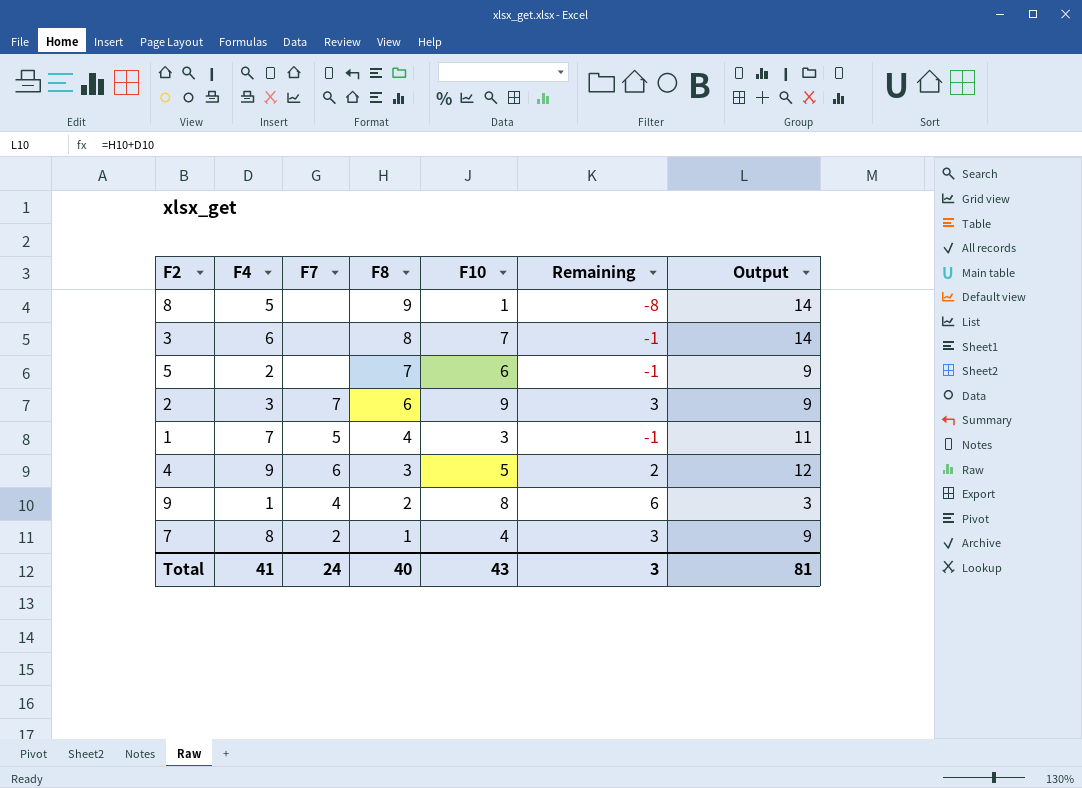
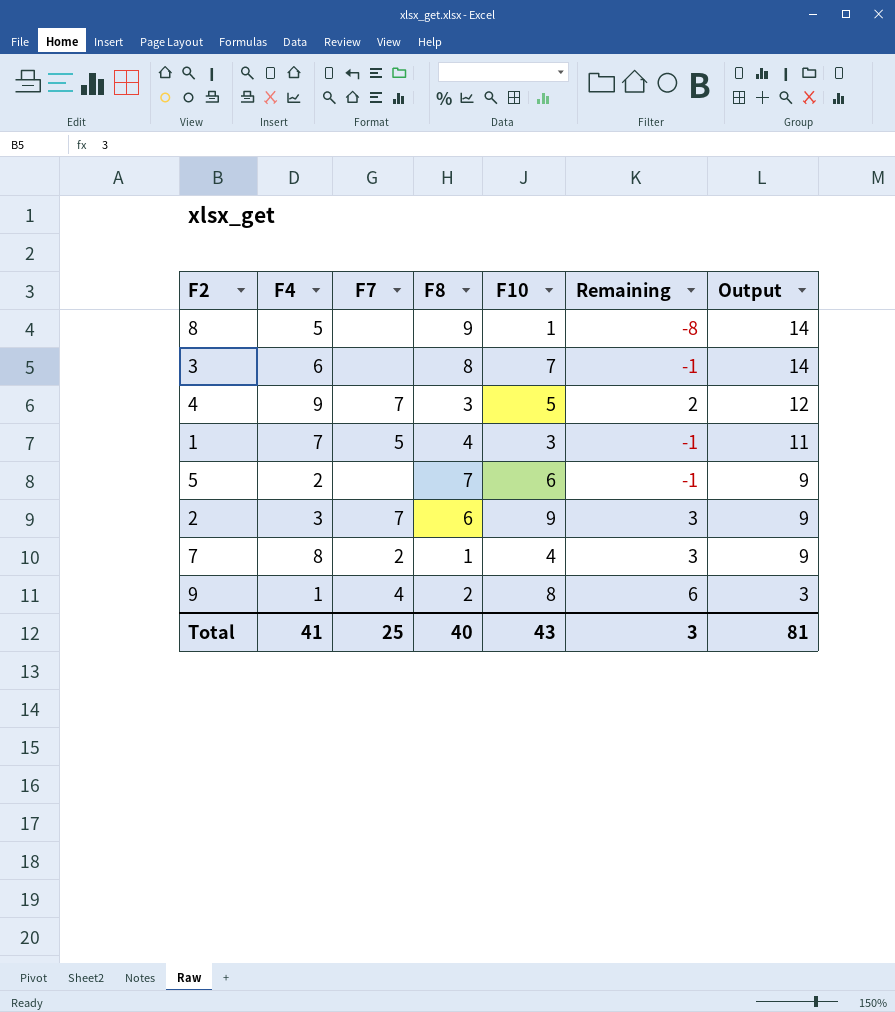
row order: F8 descending -> Output descending
4 | F7: 6 -> 7
Total | F7: 24 -> 25

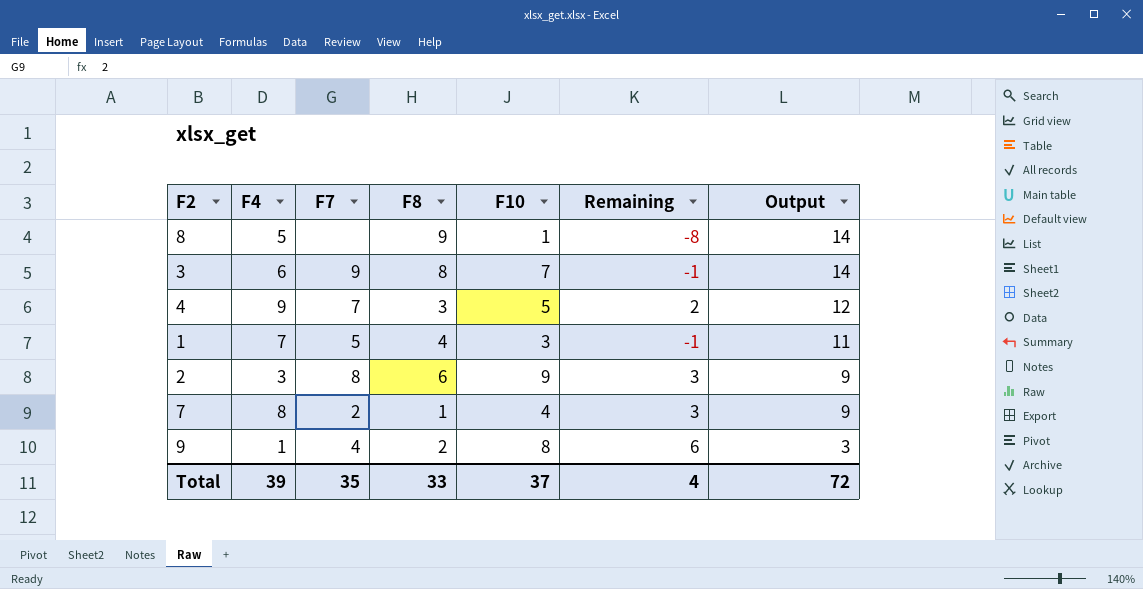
row 5: 2 | none | 7 | 6 | -1 | 9 -> none
3 | F7: none -> 9
2 | F7: 7 -> 8
Total | F4: 41 -> 39
Total | F7: 25 -> 35
Total | F8: 40 -> 33
Total | F10: 43 -> 37
Total | Remaining: 3 -> 4
Total | Output: 81 -> 72

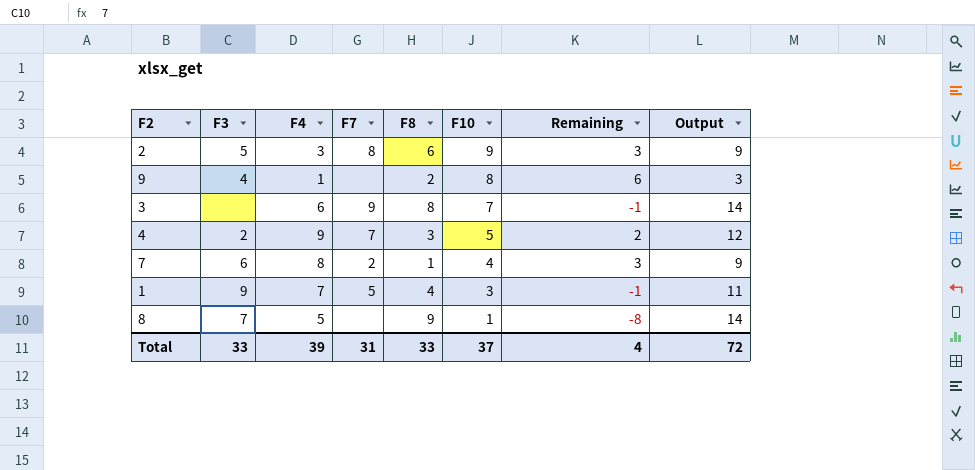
row order: Output descending -> F10 descending
column F3 | position: none -> 2
9 | F7: 4 -> none
Total | F7: 35 -> 31

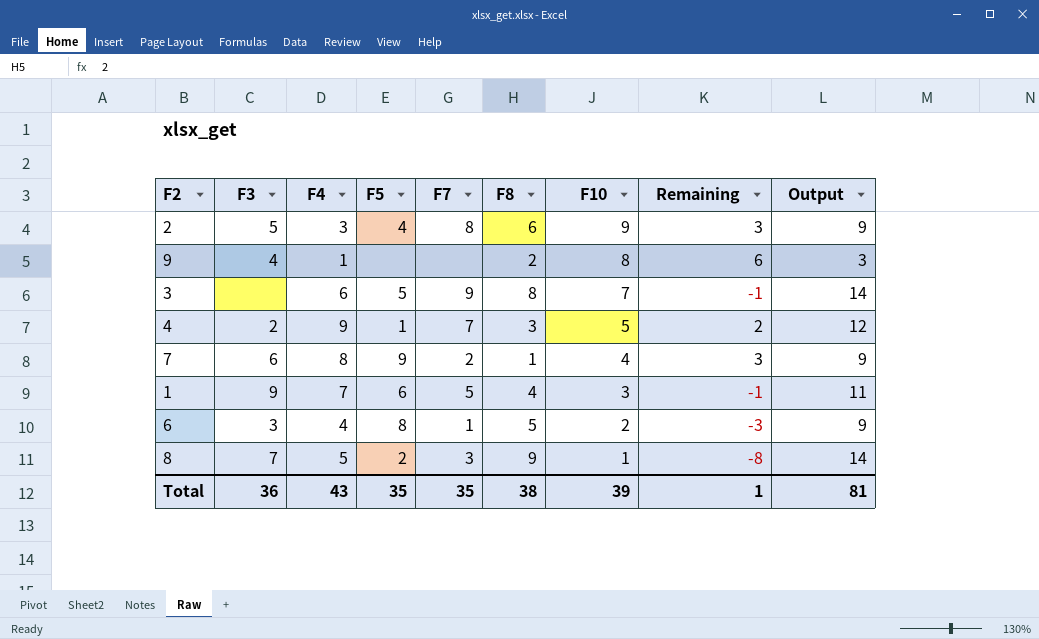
column F5 | position: none -> 4
row 6: none -> 3 | 4 | 8 | 1 | 5 | 2 | -3 | 9
8 | F7: none -> 3
Total | F3: 33 -> 36
Total | F4: 39 -> 43
Total | F7: 31 -> 35
Total | F8: 33 -> 38
Total | F10: 37 -> 39
Total | Remaining: 4 -> 1
Total | Output: 72 -> 81

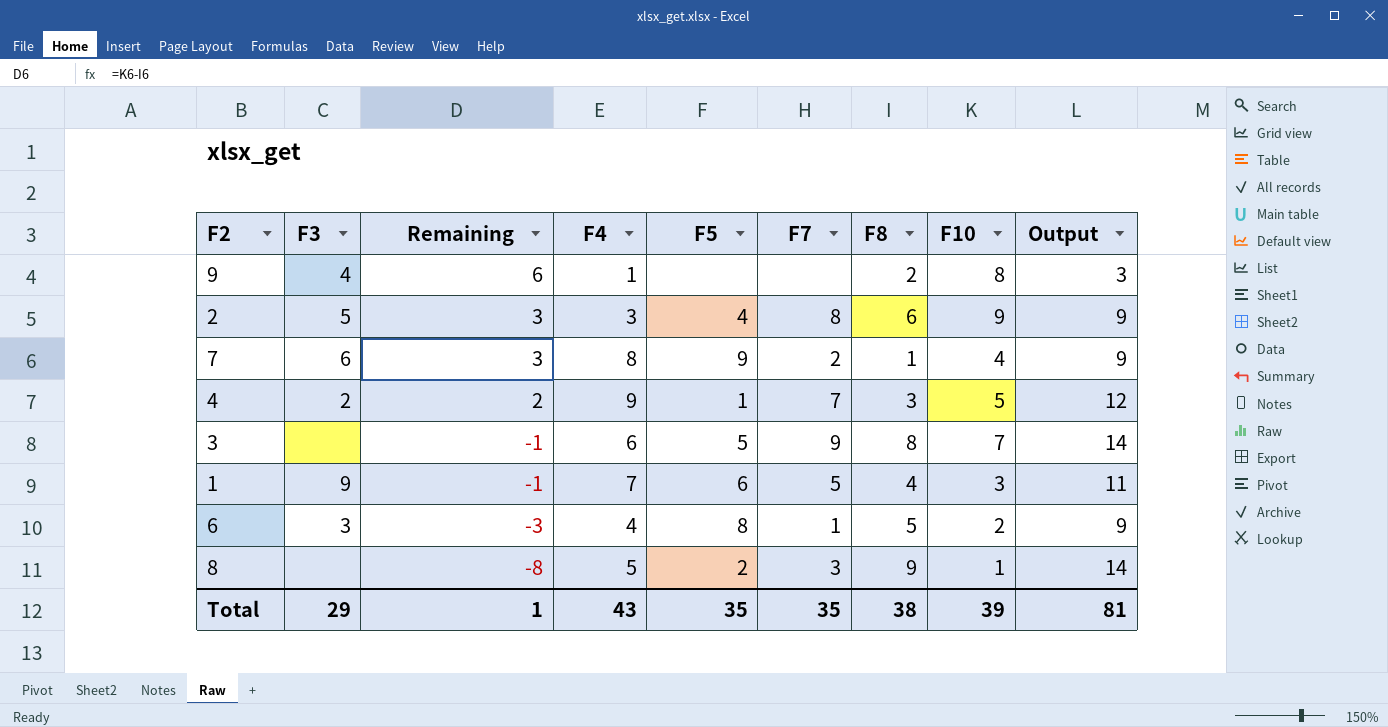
row order: F10 descending -> Remaining descending
column Remaining | position: 8 -> 3
8 | F3: 7 -> none
Total | F3: 36 -> 29

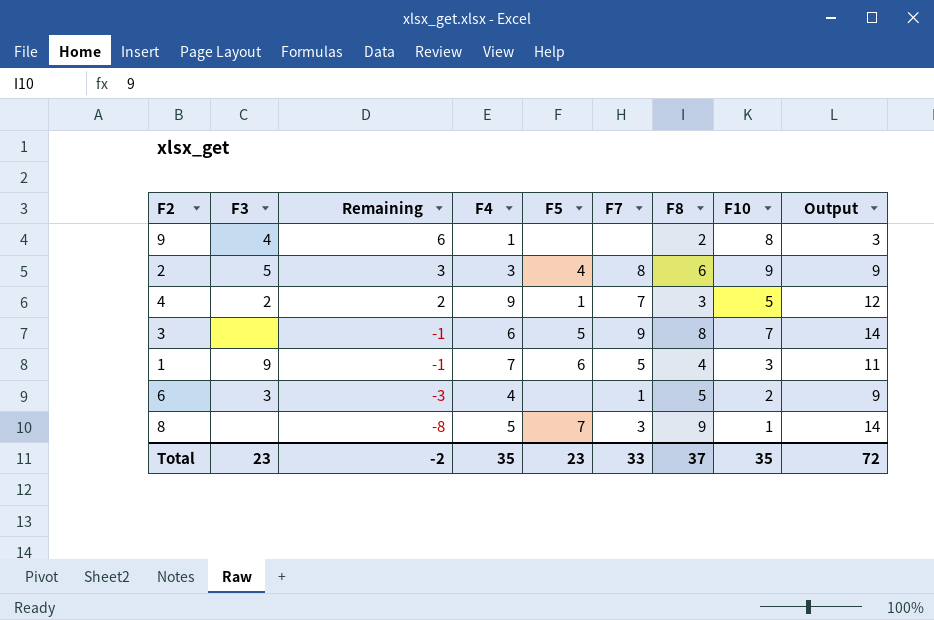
row 7: 6 | 3 | 8 | 9 | 2 | 1 | 4 | 9 -> none
6 | F5: 8 -> none
8 | F5: 2 -> 7
Total | F3: 29 -> 23
Total | Remaining: 1 -> -2
Total | F4: 43 -> 35
Total | F5: 35 -> 23
Total | F7: 35 -> 33
Total | F8: 38 -> 37
Total | F10: 39 -> 35
Total | Output: 81 -> 72

